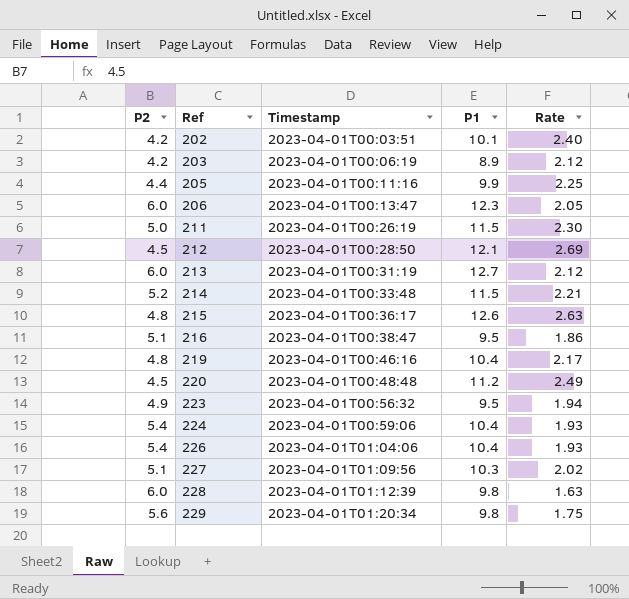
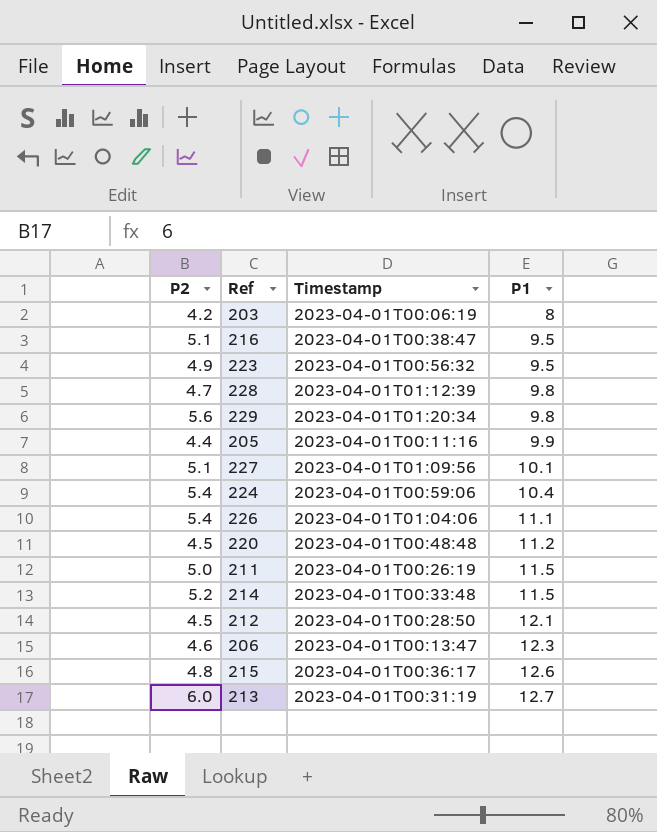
row order: Ref ascending -> P1 ascending
column Rate | formula: [P1] / [P2] -> none
row 202: 4.2 | 2023-04-01T00:03:51 | 10.1 | 2.40 -> none
row 219: 4.8 | 2023-04-01T00:46:16 | 10.4 | 2.17 -> none
203 | P1: 8.9 -> 8
228 | P2: 6.0 -> 4.7
227 | P1: 10.3 -> 10.1
226 | P1: 10.4 -> 11.1
206 | P2: 6.0 -> 4.6

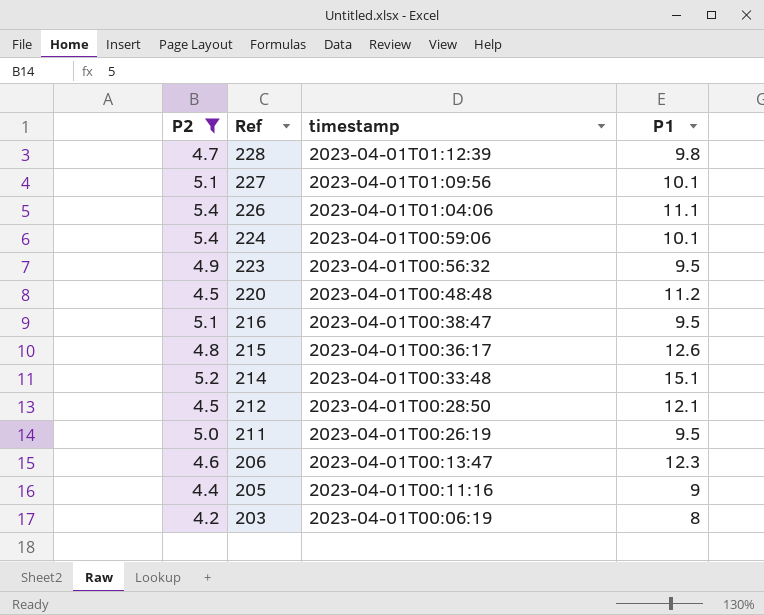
filter: none -> P2 <= 5.4
row order: P1 ascending -> Ref descending
column name: Timestamp -> timestamp
224 | P1: 10.4 -> 10.1
214 | P1: 11.5 -> 15.1
211 | P1: 11.5 -> 9.5
205 | P1: 9.9 -> 9

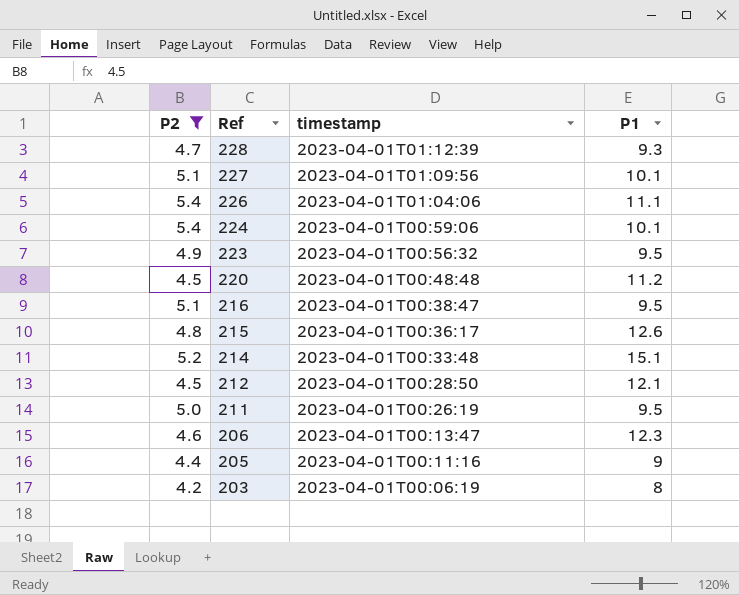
228 | P1: 9.8 -> 9.3

